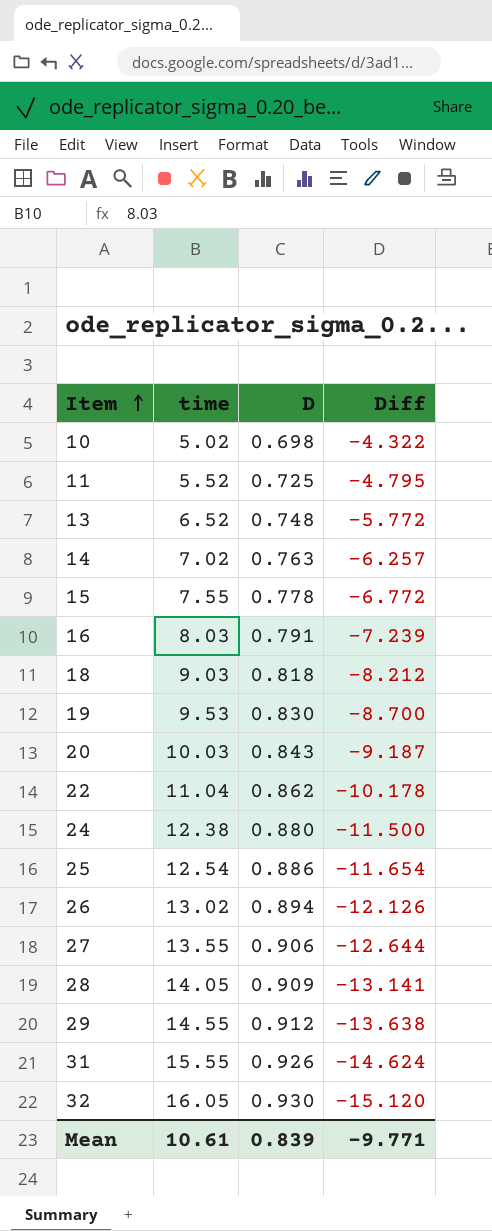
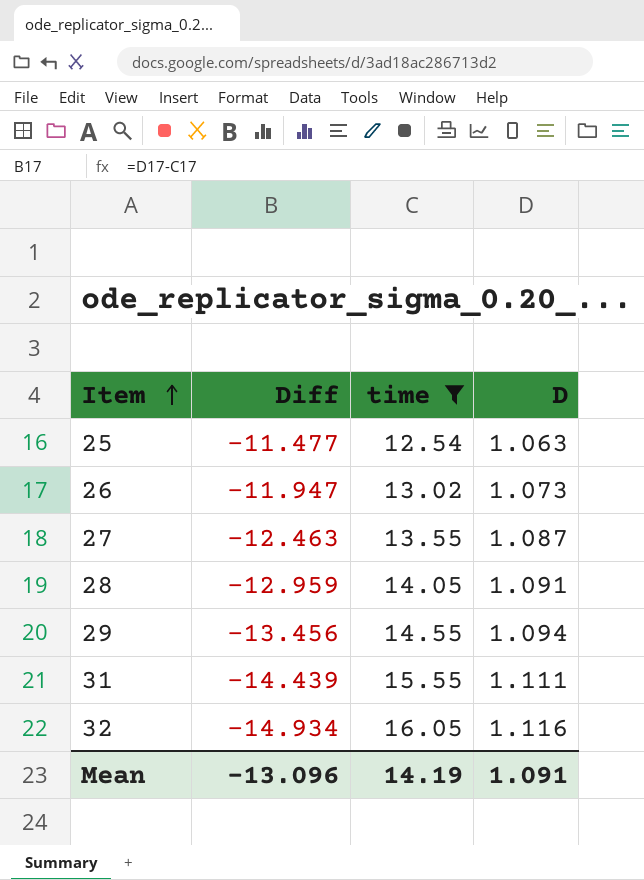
filter: none -> time >= 12.54
column Diff | position: 4 -> 2
25 | Diff: -11.654 -> -11.477
25 | D: 0.886 -> 1.063
26 | Diff: -12.126 -> -11.947
26 | D: 0.894 -> 1.073
27 | Diff: -12.644 -> -12.463
27 | D: 0.906 -> 1.087
28 | Diff: -13.141 -> -12.959
28 | D: 0.909 -> 1.091
29 | Diff: -13.638 -> -13.456
29 | D: 0.912 -> 1.094
31 | Diff: -14.624 -> -14.439
31 | D: 0.926 -> 1.111
32 | Diff: -15.120 -> -14.934
32 | D: 0.930 -> 1.116
Mean | Diff: -9.771 -> -13.096
Mean | time: 10.61 -> 14.19
Mean | D: 0.839 -> 1.091

